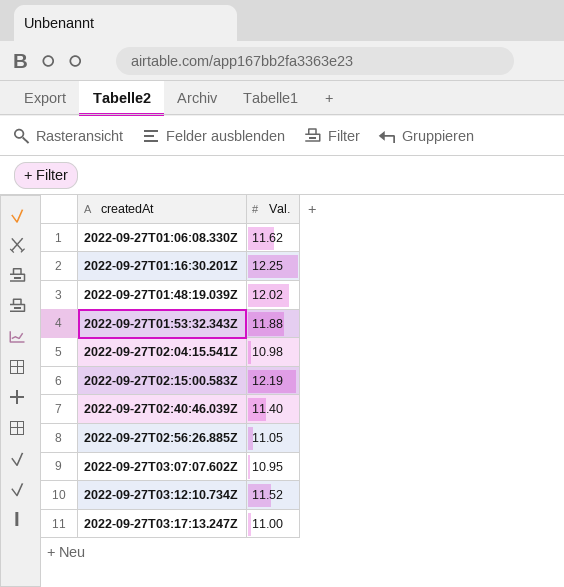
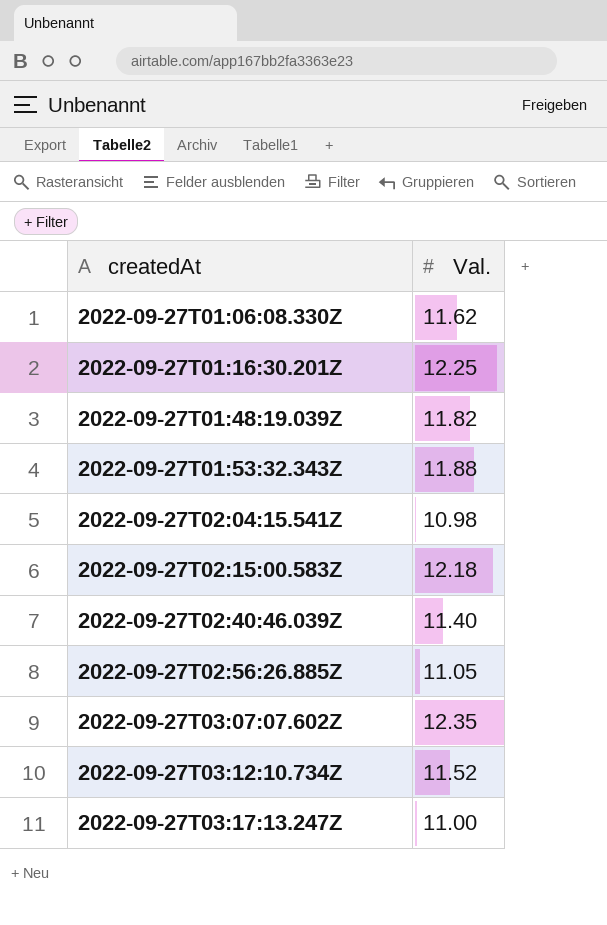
2022-09-27T01:48:19.039Z | Val.: 12.02 -> 11.82
2022-09-27T02:15:00.583Z | Val.: 12.19 -> 12.18
2022-09-27T03:07:07.602Z | Val.: 10.95 -> 12.35

